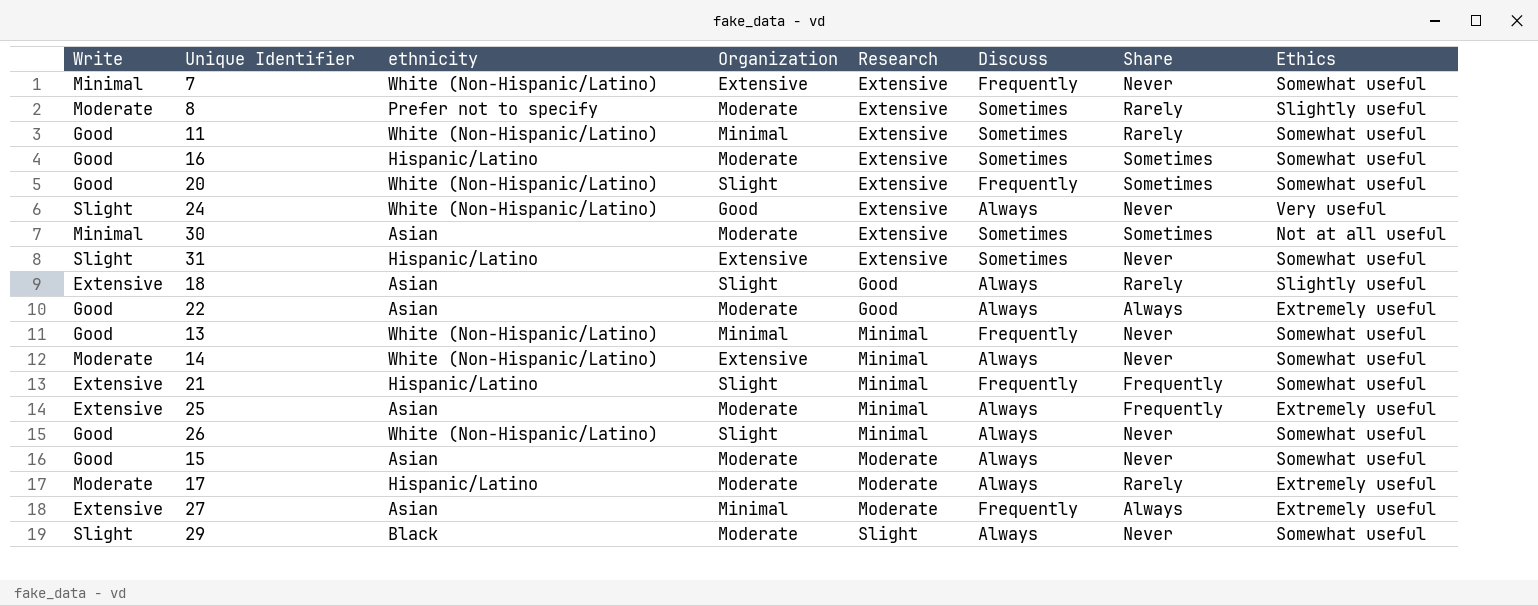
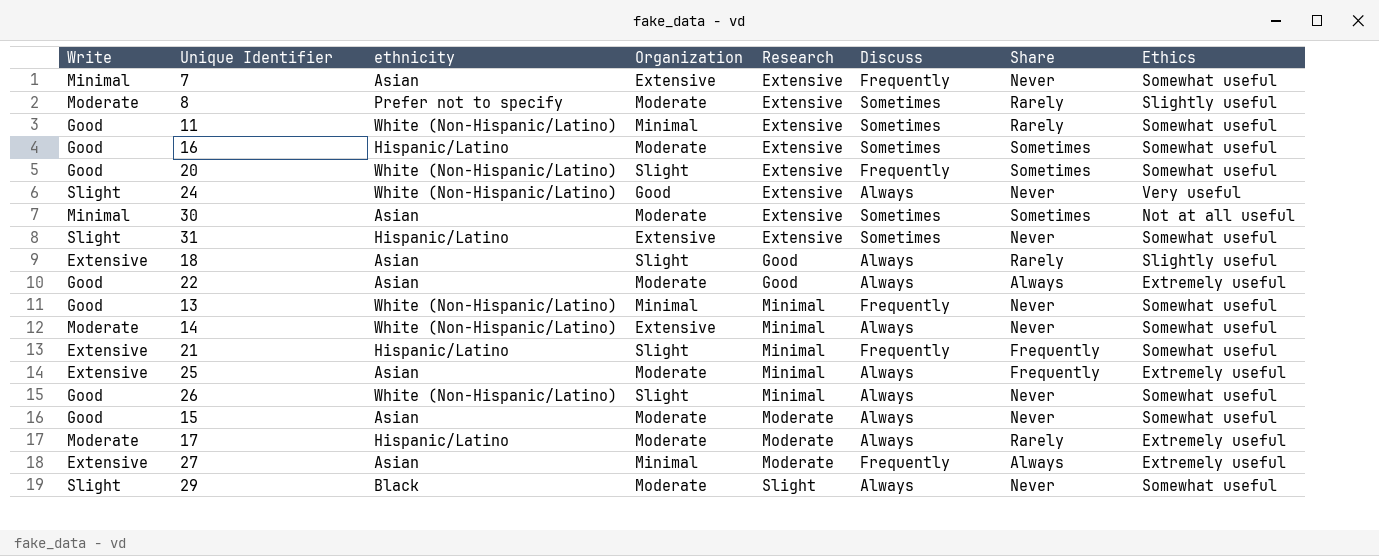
7 | ethnicity: White (Non-Hispanic/Latino) -> Asian

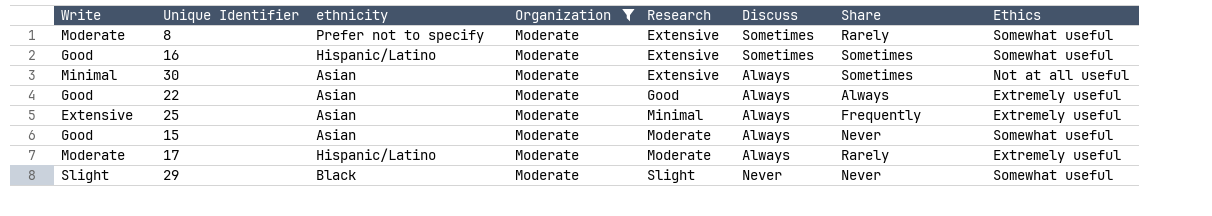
filter: none -> Organization = Moderate
8 | Ethics: Slightly useful -> Somewhat useful
30 | Discuss: Sometimes -> Always
29 | Discuss: Always -> Never

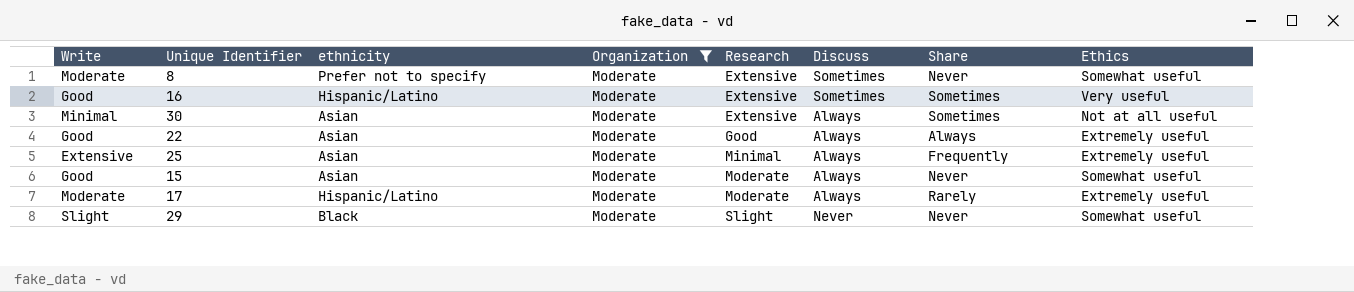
8 | Share: Rarely -> Never
16 | Ethics: Somewhat useful -> Very useful

